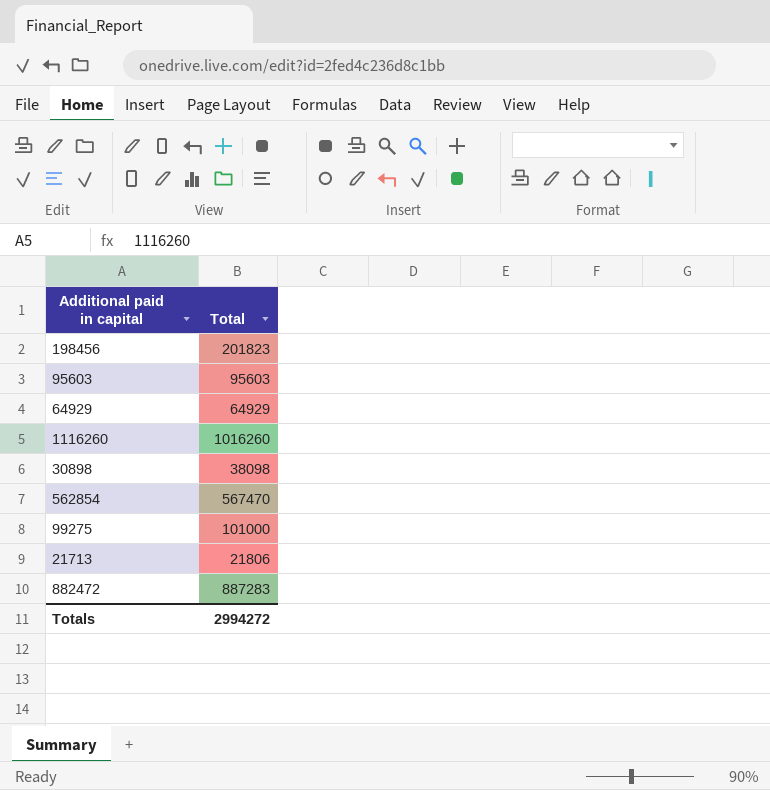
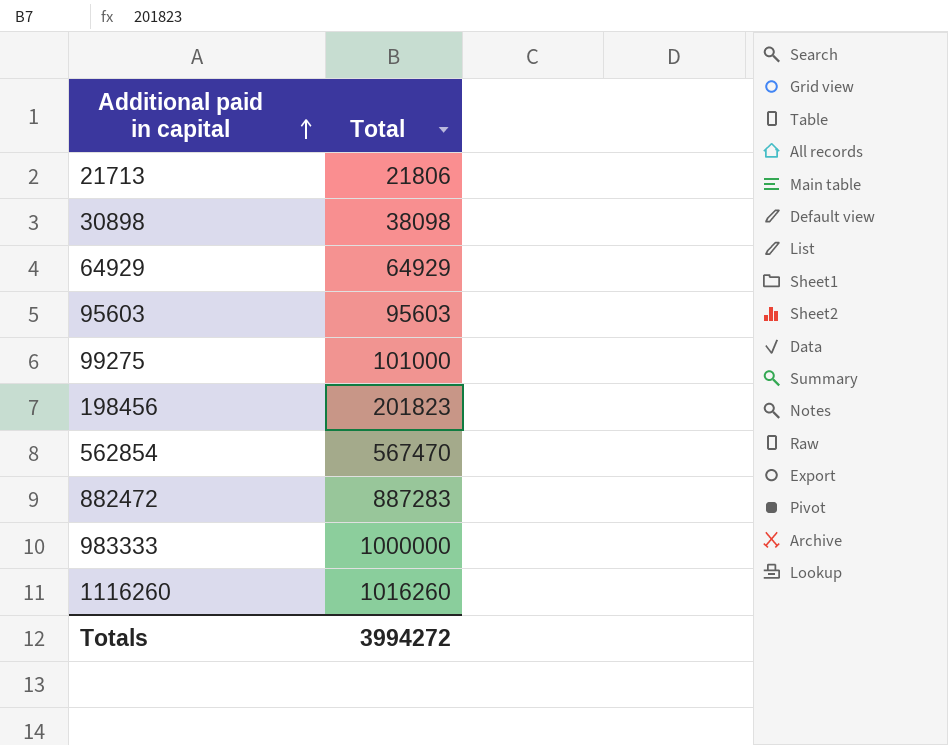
row order: none -> Additional paid in capital ascending
row 983333: none -> 1000000
Totals | Total: 2994272 -> 3994272

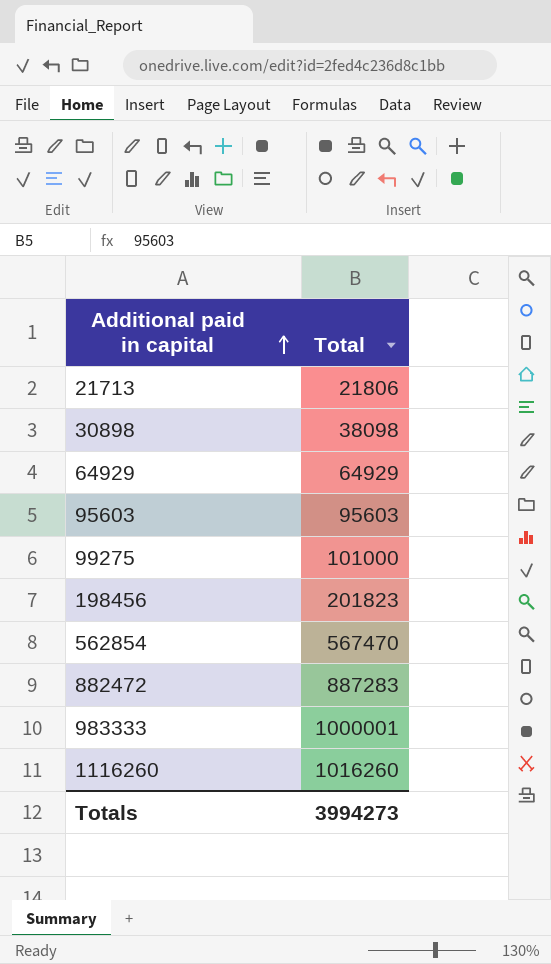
983333 | Total: 1000000 -> 1000001
Totals | Total: 3994272 -> 3994273

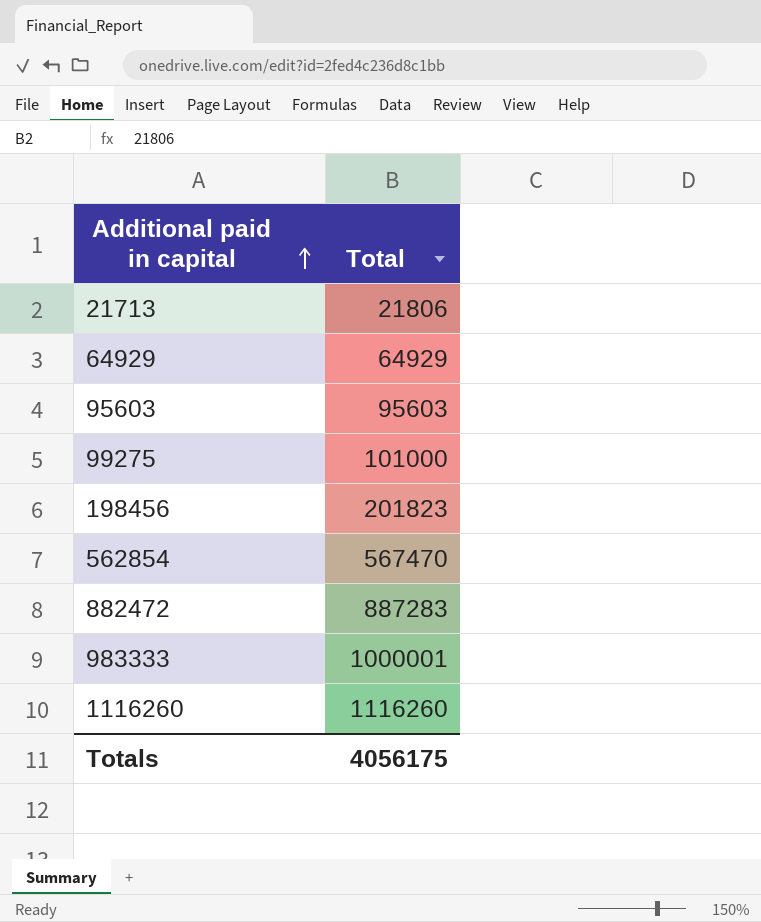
row 30898: 38098 -> none
1116260 | Total: 1016260 -> 1116260
Totals | Total: 3994273 -> 4056175

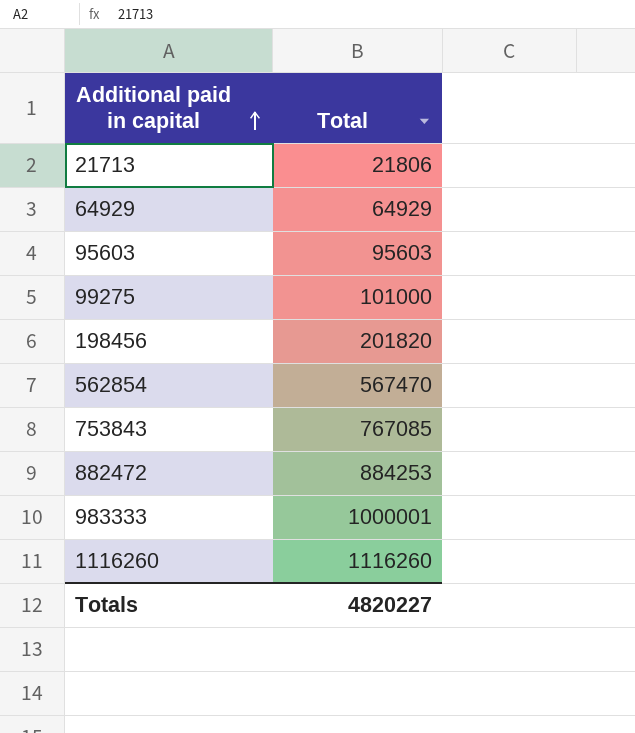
198456 | Total: 201823 -> 201820
row 753843: none -> 767085
882472 | Total: 887283 -> 884253
Totals | Total: 4056175 -> 4820227

